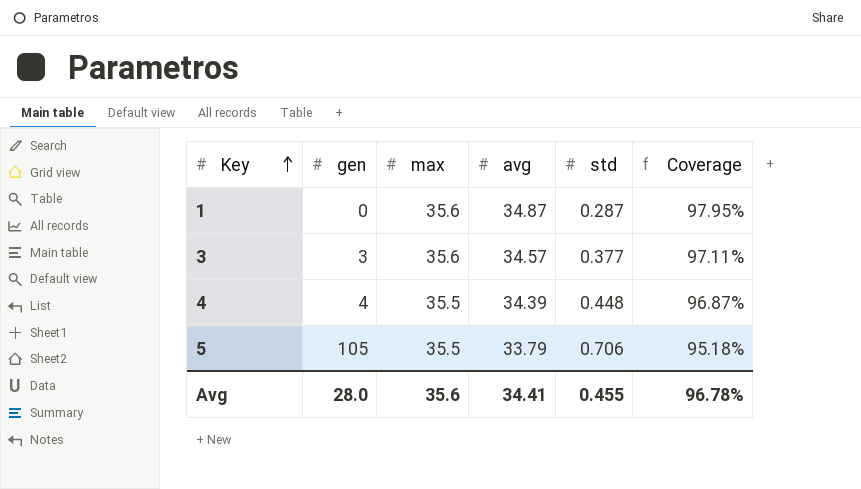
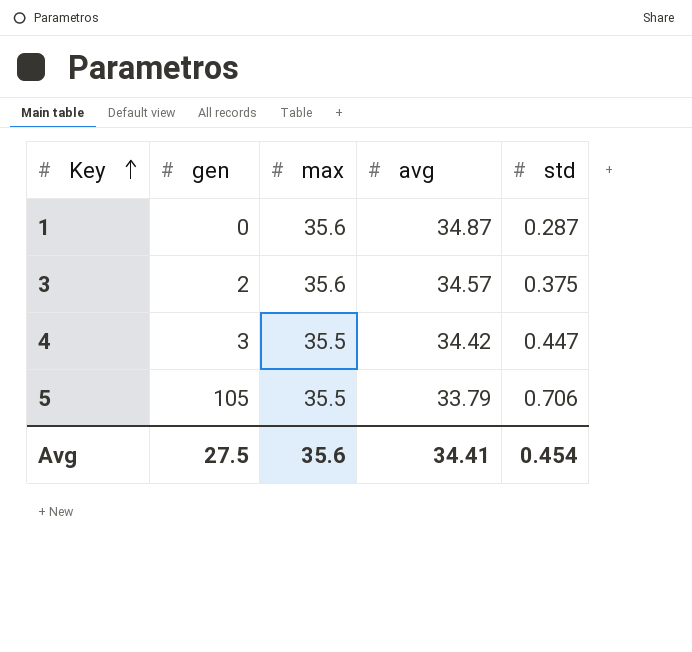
column Coverage | formula: [avg] / [max] -> none
3 | gen: 3 -> 2
3 | std: 0.377 -> 0.375
4 | gen: 4 -> 3
4 | avg: 34.39 -> 34.42
4 | std: 0.448 -> 0.447
Avg | gen: 28.0 -> 27.5
Avg | std: 0.455 -> 0.454

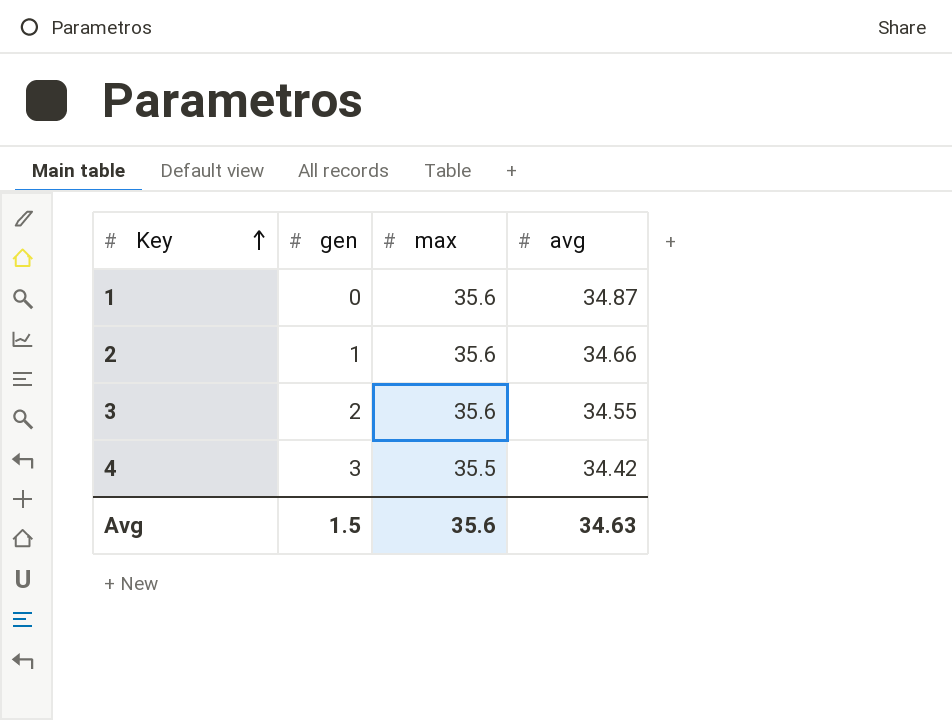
column std | position: 5 -> none
row 5: 105 | 35.5 | 33.79 | 0.706 -> none
row 2: none -> 1 | 35.6 | 34.66
3 | avg: 34.57 -> 34.55
Avg | gen: 27.5 -> 1.5
Avg | avg: 34.41 -> 34.63

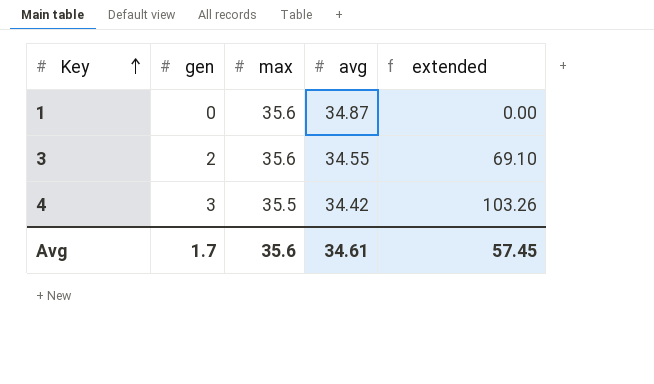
column extended | formula: none -> [gen] * [avg]
row 2: 1 | 35.6 | 34.66 -> none
Avg | gen: 1.5 -> 1.7
Avg | avg: 34.63 -> 34.61

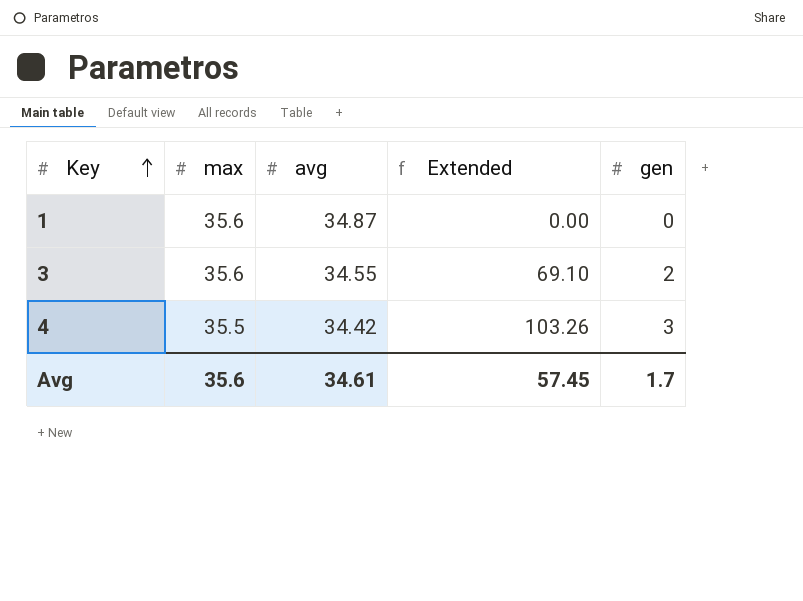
column name: extended -> Extended
column gen | position: 2 -> 5

